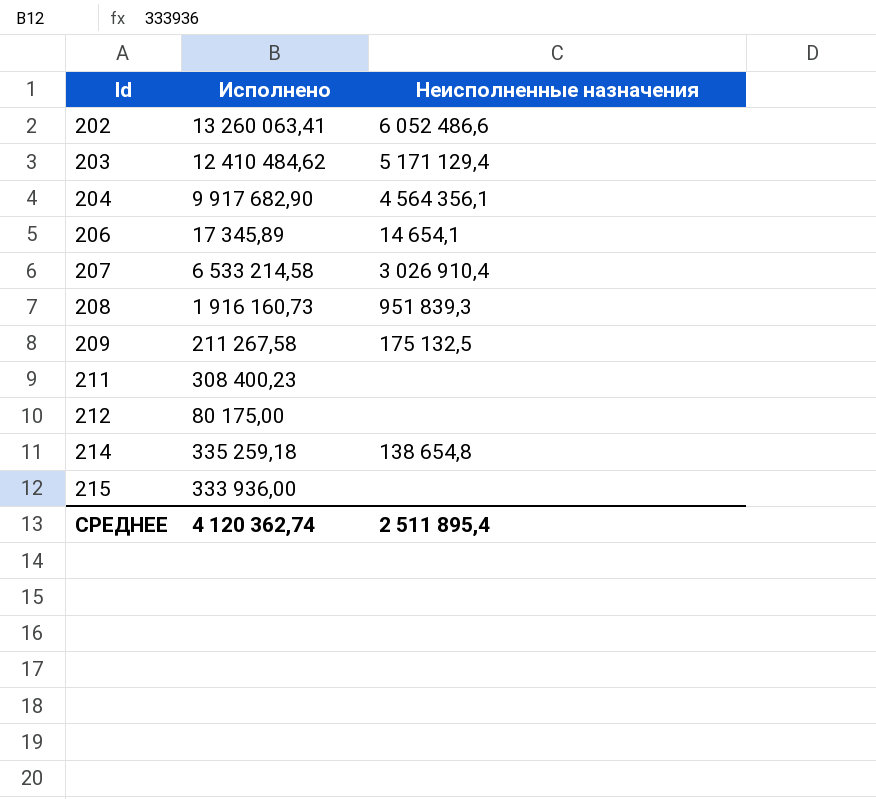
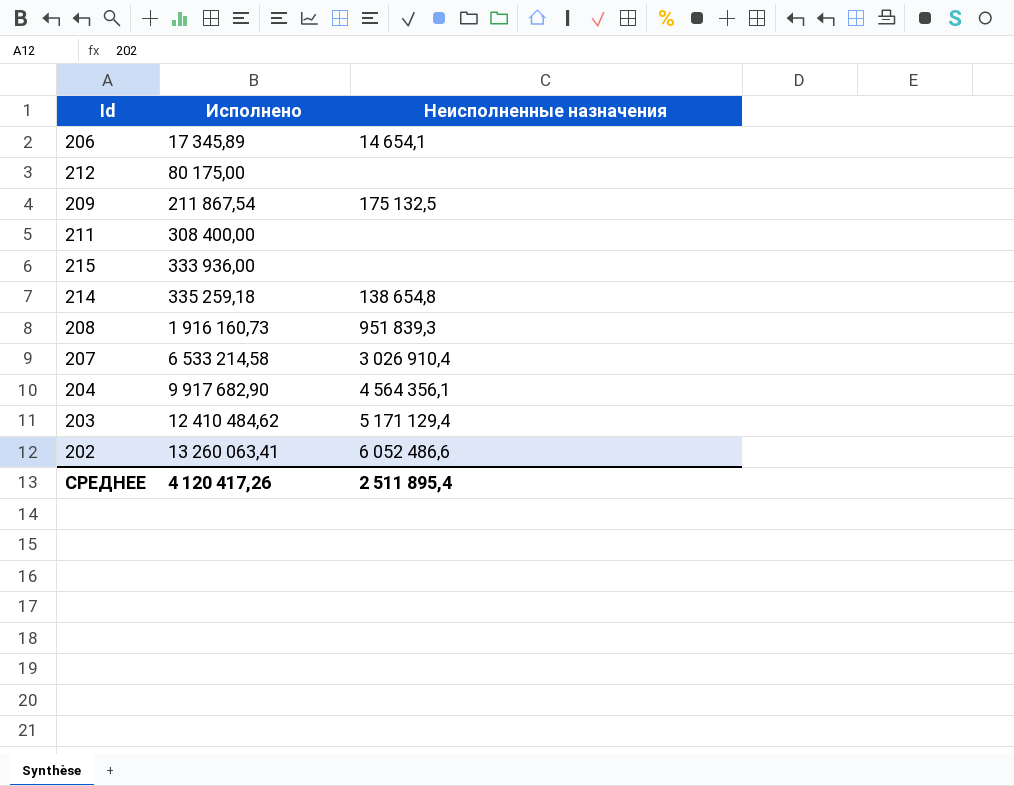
row order: Id ascending -> Исполнено ascending
209 | Исполнено: 211 267,58 -> 211 867,54
211 | Исполнено: 308 400,23 -> 308 400,00
СРЕДНЕЕ | Исполнено: 4 120 362,74 -> 4 120 417,26

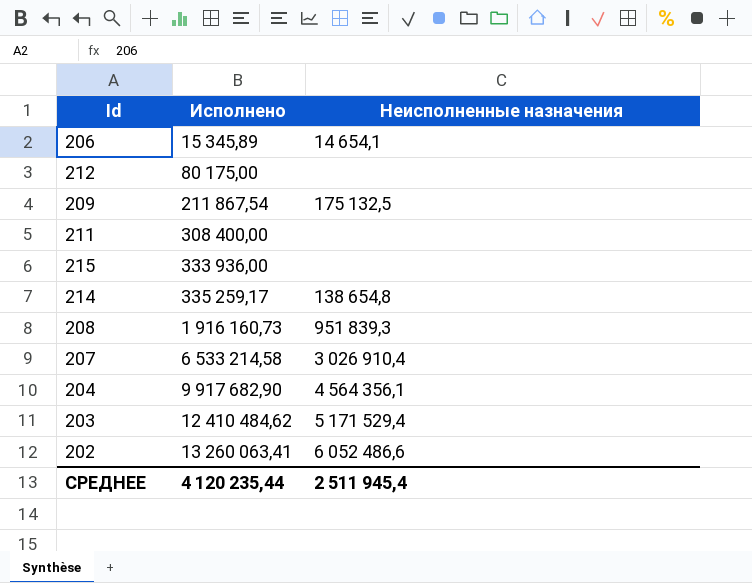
206 | Исполнено: 17 345,89 -> 15 345,89
214 | Исполнено: 335 259,18 -> 335 259,17
203 | Неисполненные назначения: 5 171 129,4 -> 5 171 529,4
СРЕДНЕЕ | Исполнено: 4 120 417,26 -> 4 120 235,44
СРЕДНЕЕ | Неисполненные назначения: 2 511 895,4 -> 2 511 945,4

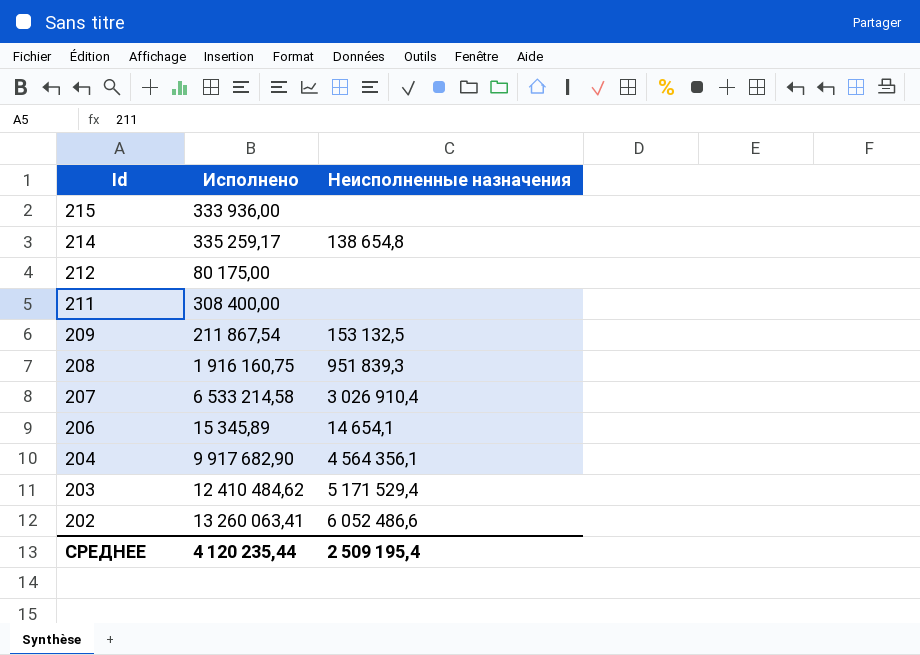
row order: Исполнено ascending -> Id descending
209 | Неисполненные назначения: 175 132,5 -> 153 132,5
208 | Исполнено: 1 916 160,73 -> 1 916 160,75
СРЕДНЕЕ | Неисполненные назначения: 2 511 945,4 -> 2 509 195,4

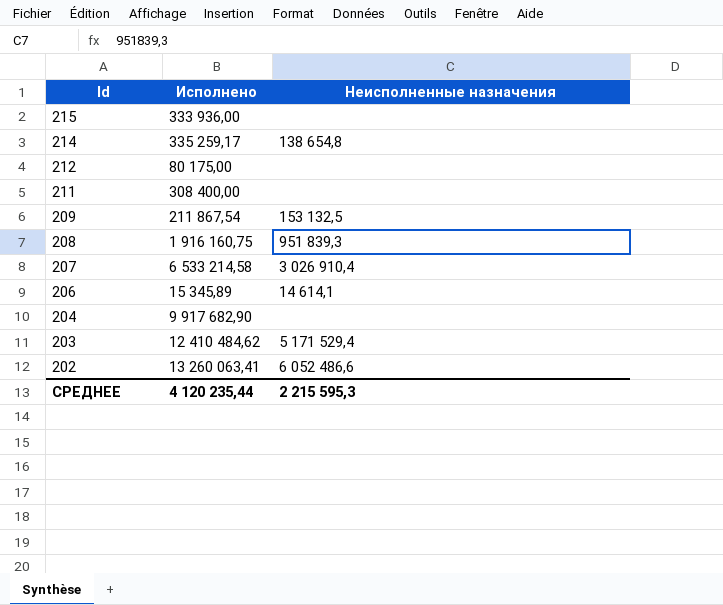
206 | Неисполненные назначения: 14 654,1 -> 14 614,1
204 | Неисполненные назначения: 4 564 356,1 -> none
СРЕДНЕЕ | Неисполненные назначения: 2 509 195,4 -> 2 215 595,3

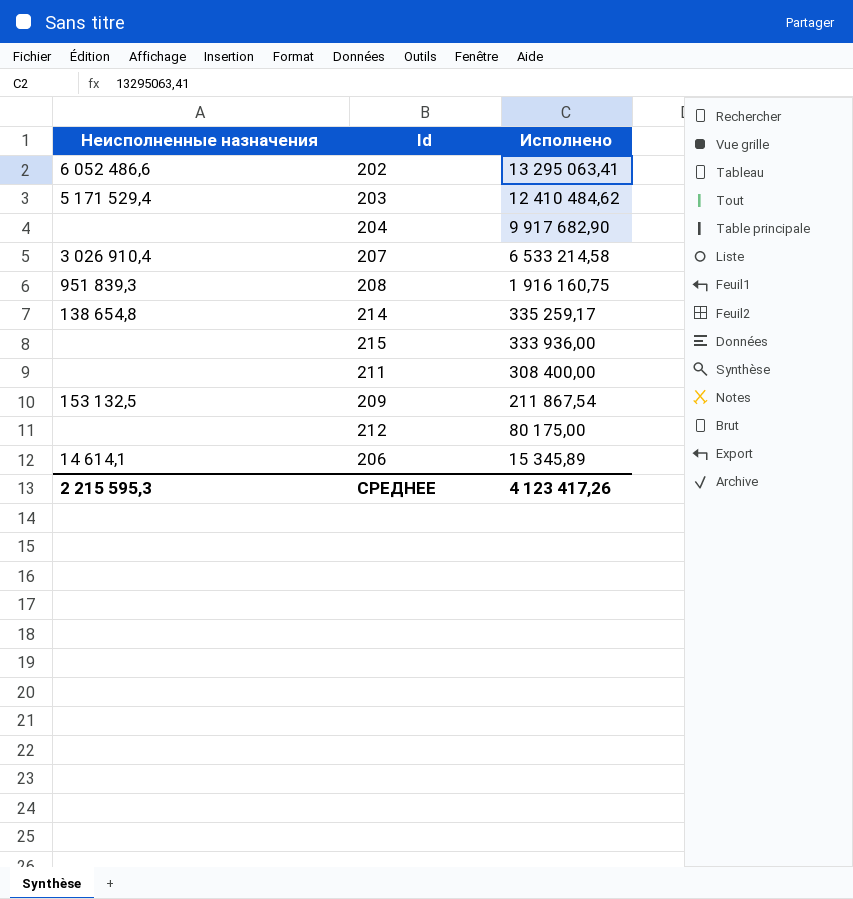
row order: Id descending -> Исполнено descending
column Неисполненные назначения | position: 3 -> 1
202 | Исполнено: 13 260 063,41 -> 13 295 063,41
СРЕДНЕЕ | Исполнено: 4 120 235,44 -> 4 123 417,26

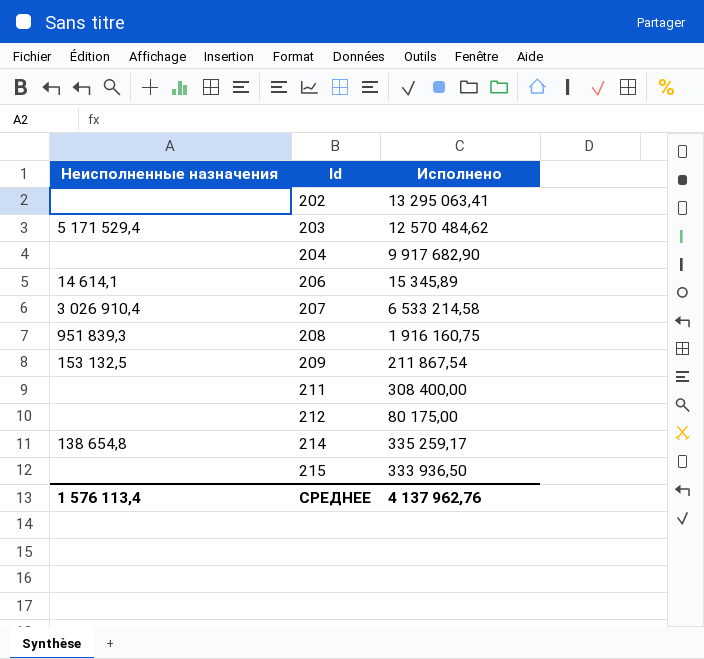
row order: Исполнено descending -> Id ascending
202 | Неисполненные назначения: 6 052 486,6 -> none
203 | Исполнено: 12 410 484,62 -> 12 570 484,62
215 | Исполнено: 333 936,00 -> 333 936,50
СРЕДНЕЕ | Неисполненные назначения: 2 215 595,3 -> 1 576 113,4
СРЕДНЕЕ | Исполнено: 4 123 417,26 -> 4 137 962,76

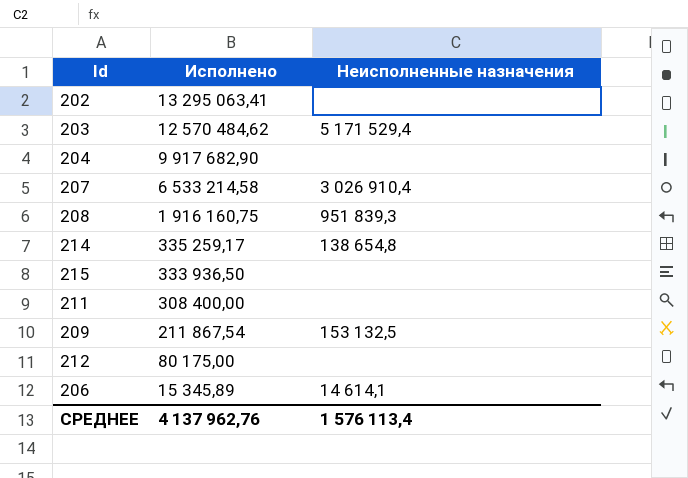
row order: Id ascending -> Исполнено descending
column Неисполненные назначения | position: 1 -> 3

